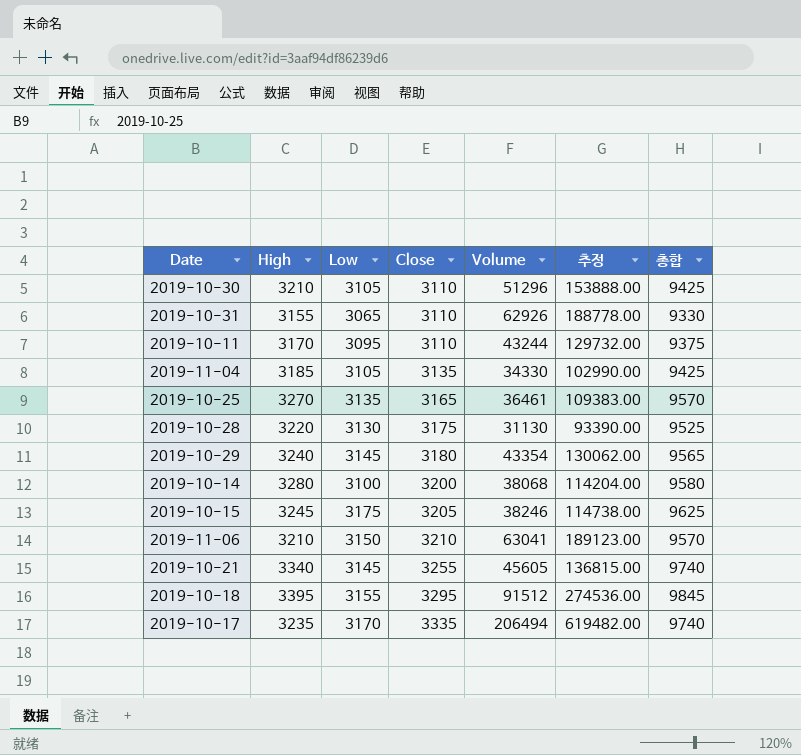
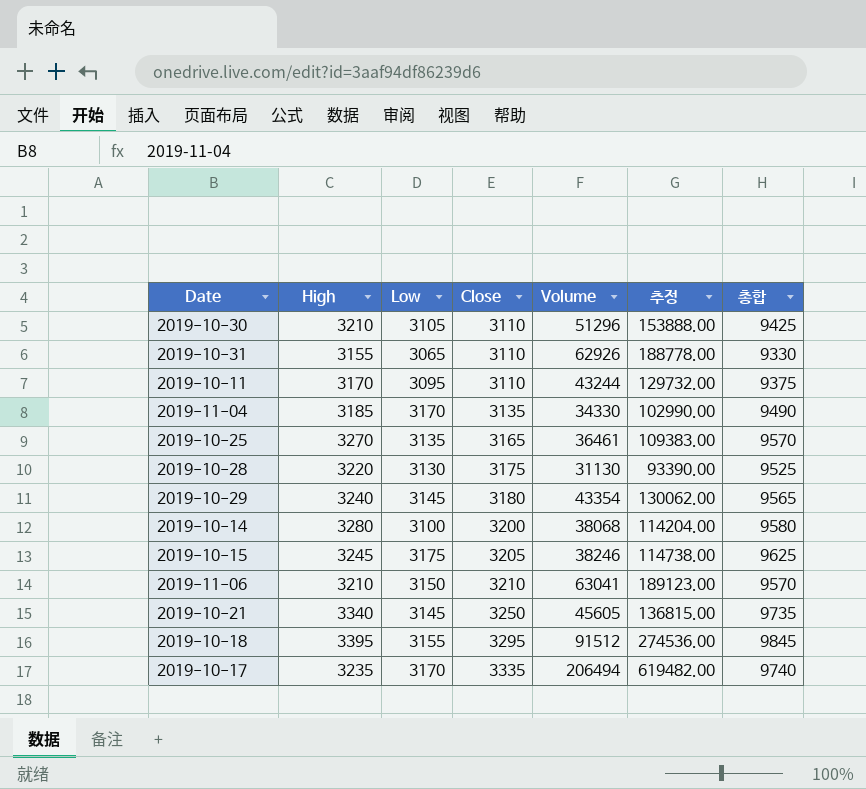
2019-11-04 | Low: 3105 -> 3170
2019-11-04 | 총합: 9425 -> 9490
2019-10-21 | Close: 3255 -> 3250
2019-10-21 | 총합: 9740 -> 9735

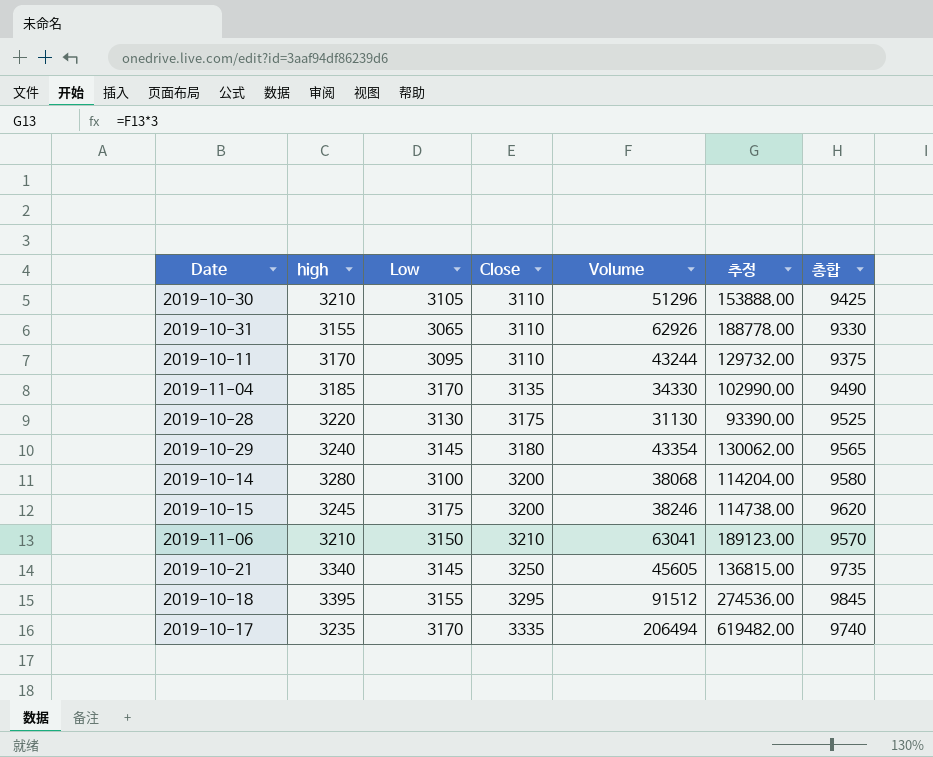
column name: High -> high
row 2019-10-25: 3270 | 3135 | 3165 | 36461 | 109383.00 | 9570 -> none
2019-10-15 | Close: 3205 -> 3200
2019-10-15 | 총합: 9625 -> 9620

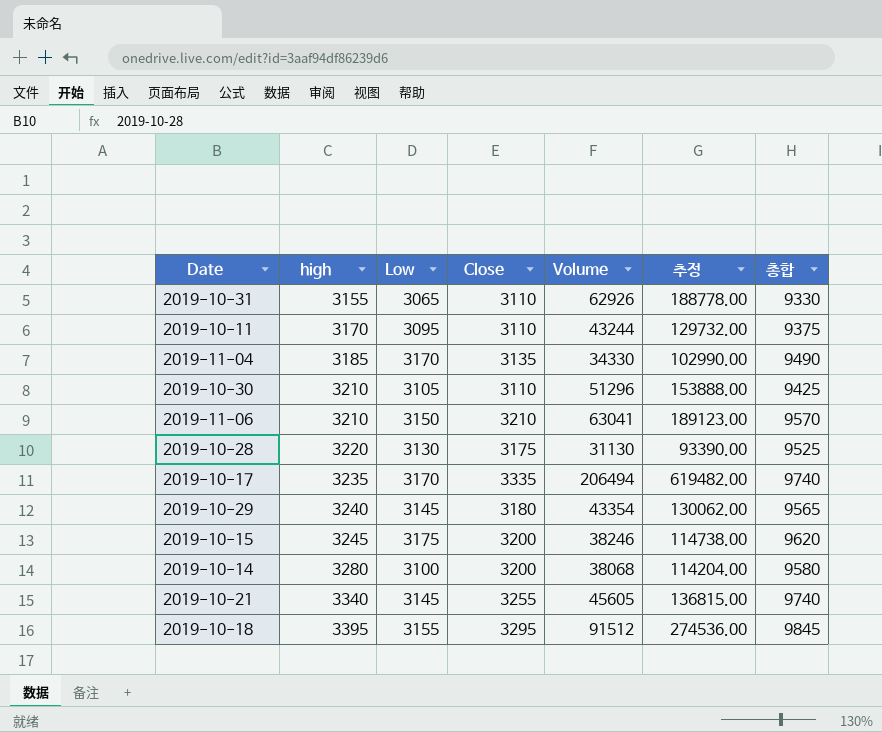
row order: Close ascending -> high ascending
2019-10-21 | Close: 3250 -> 3255
2019-10-21 | 총합: 9735 -> 9740

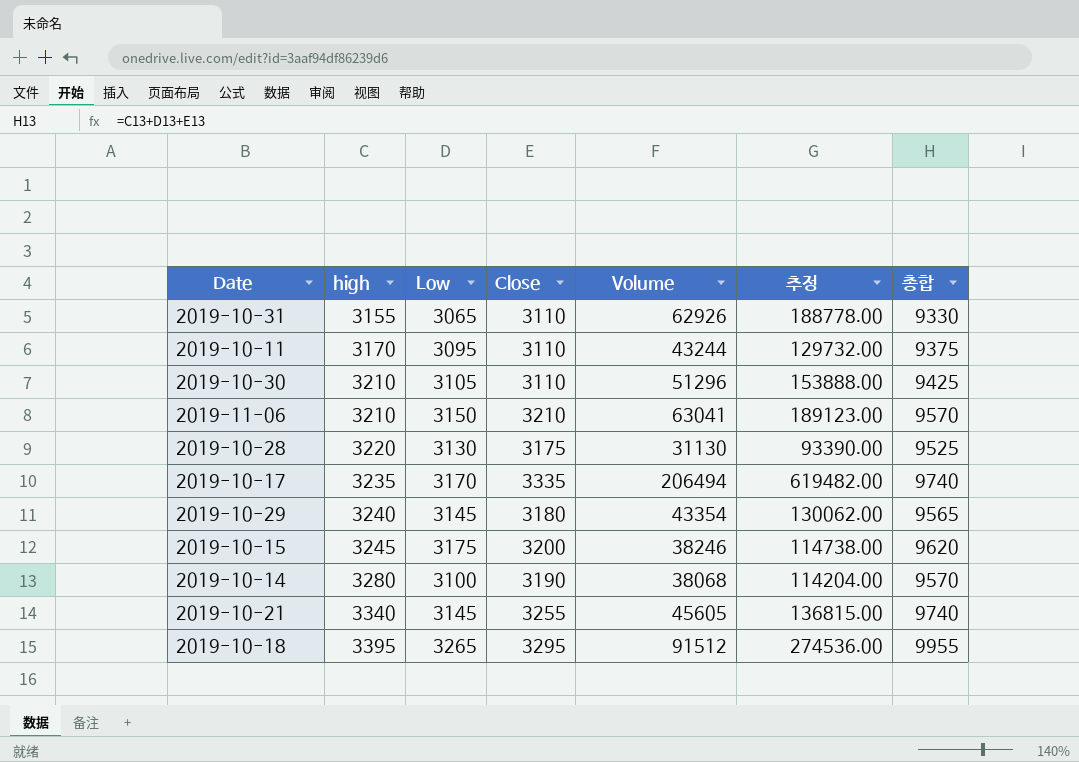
row 2019-11-04: 3185 | 3170 | 3135 | 34330 | 102990.00 | 9490 -> none
2019-10-14 | Close: 3200 -> 3190
2019-10-14 | 총합: 9580 -> 9570
2019-10-18 | Low: 3155 -> 3265
2019-10-18 | 총합: 9845 -> 9955

